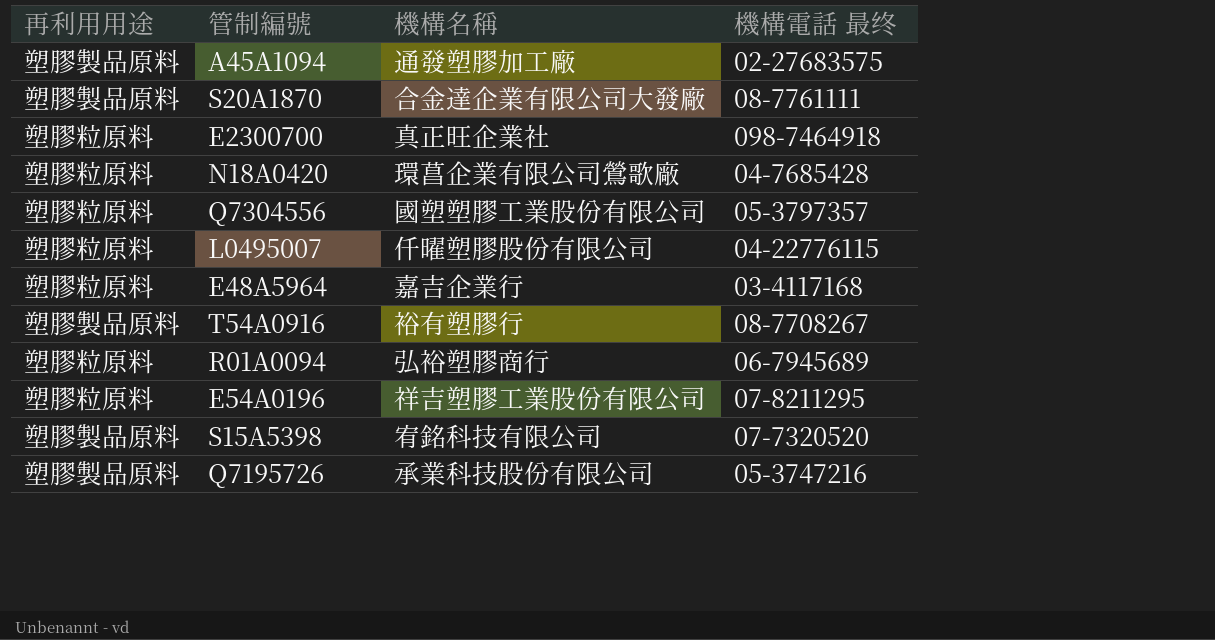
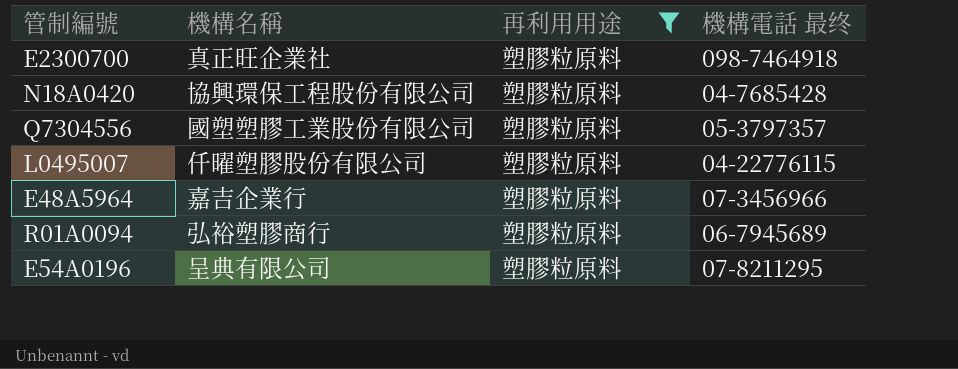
filter: none -> 再利用用途 = 塑膠粒原料
column 再利用用途 | position: 1 -> 3
N18A0420 | 機構名稱: 環菖企業有限公司鶯歌廠 -> 協興環保工程股份有限公司
E48A5964 | 機構電話 最终: 03-4117168 -> 07-3456966
E54A0196 | 機構名稱: 祥吉塑膠工業股份有限公司 -> 呈典有限公司

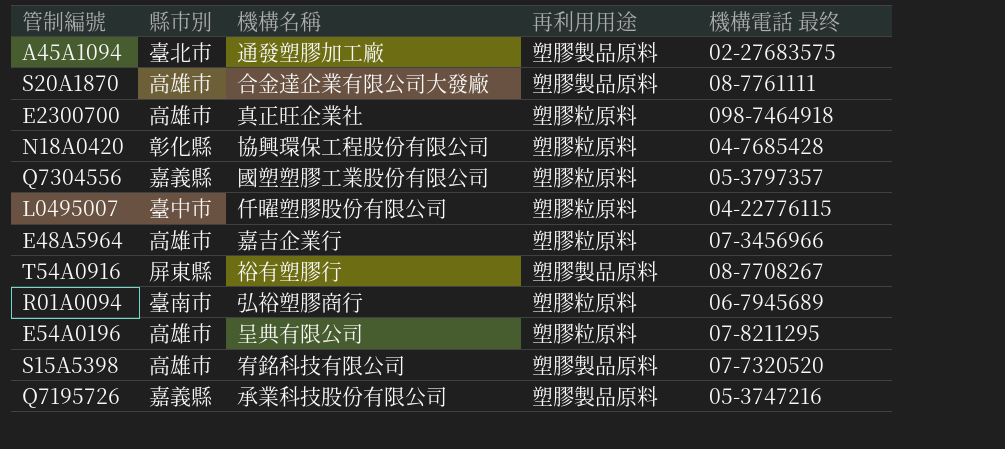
filter: 再利用用途 = 塑膠粒原料 -> none
column 縣市別 | position: none -> 2

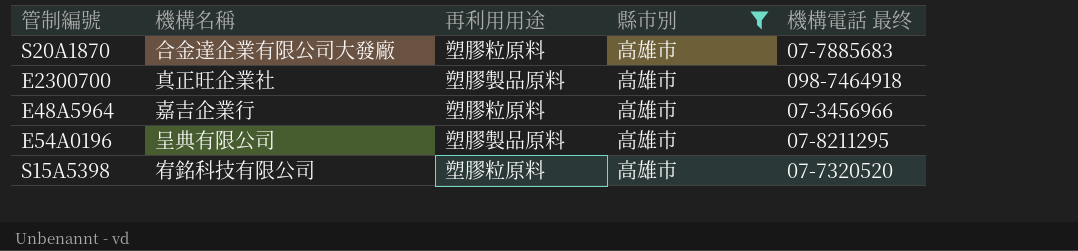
filter: none -> 縣市別 = 高雄市
column 縣市別 | position: 2 -> 4
S20A1870 | 再利用用途: 塑膠製品原料 -> 塑膠粒原料
S20A1870 | 機構電話 最终: 08-7761111 -> 07-7885683
E2300700 | 再利用用途: 塑膠粒原料 -> 塑膠製品原料
E54A0196 | 再利用用途: 塑膠粒原料 -> 塑膠製品原料
S15A5398 | 再利用用途: 塑膠製品原料 -> 塑膠粒原料

